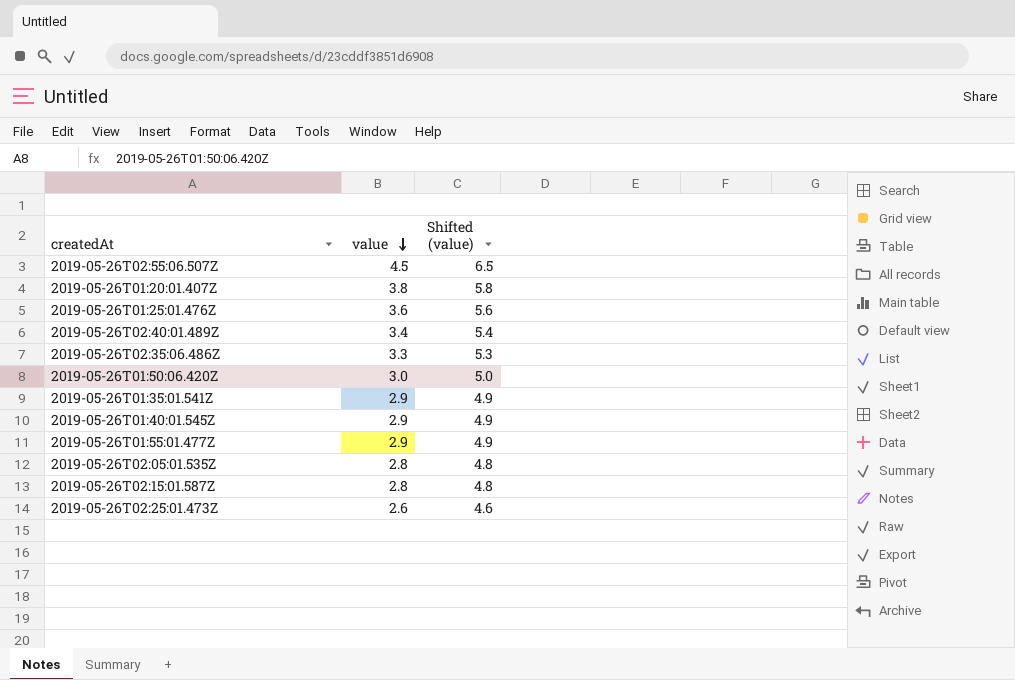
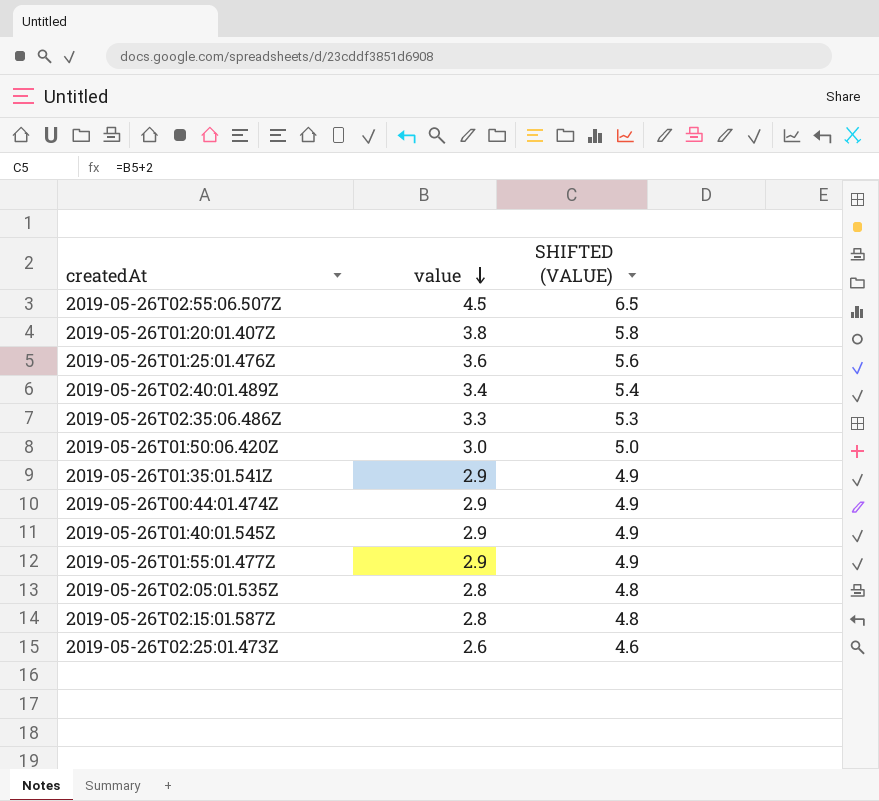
column name: Shifted (value) -> SHIFTED (VALUE)
row 2019-05-26T00:44:01.474Z: none -> 2.9 | 4.9

